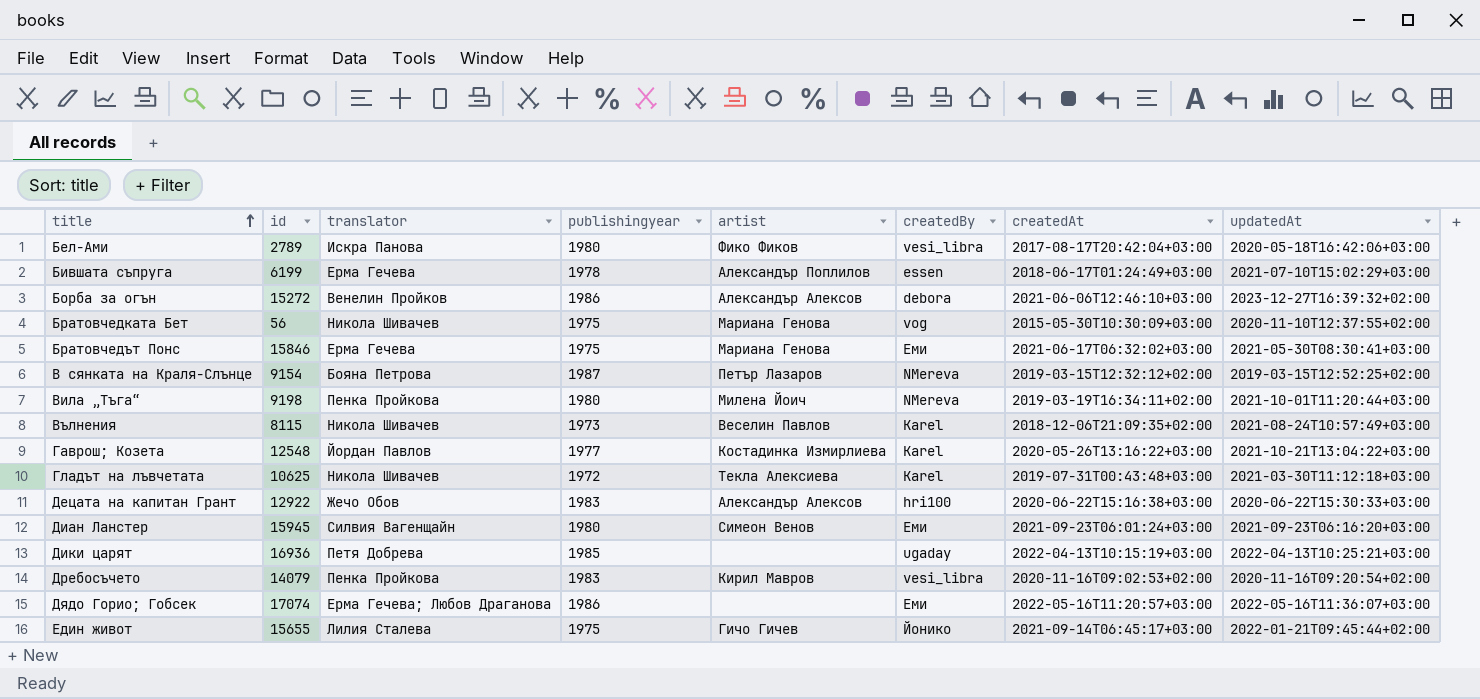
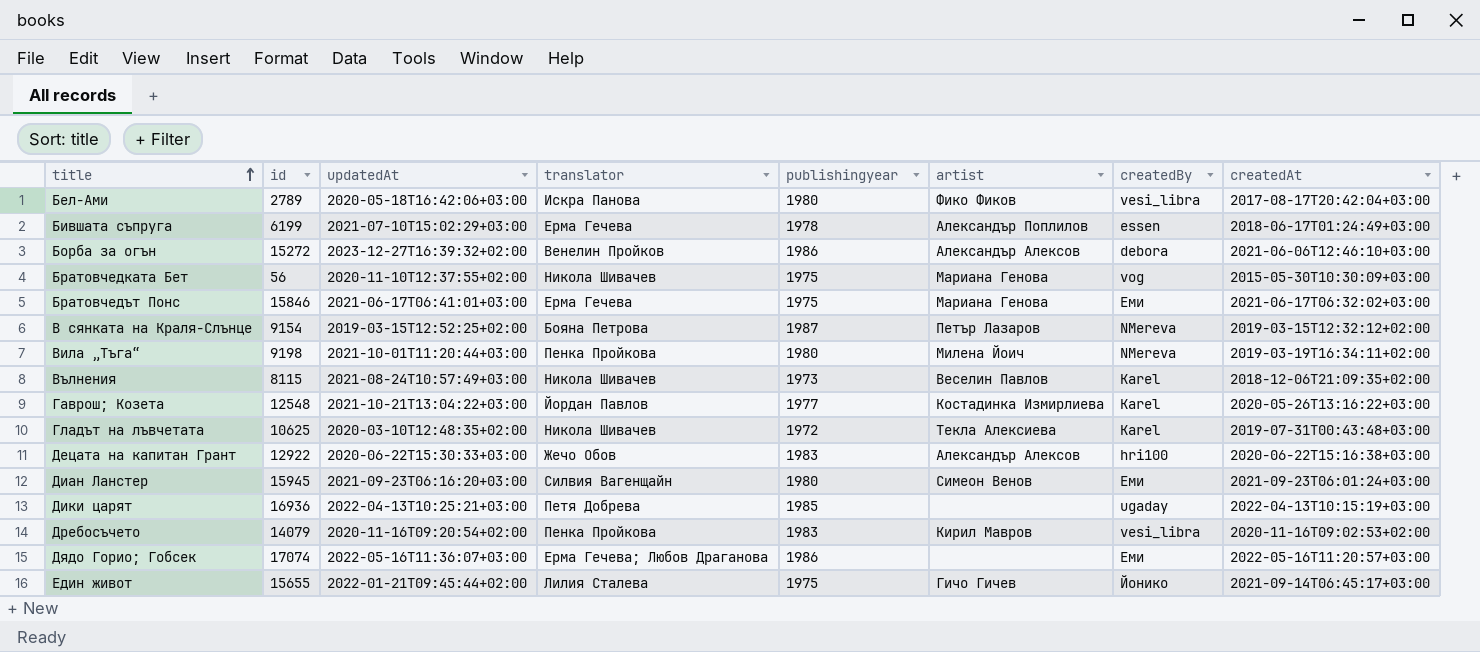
column updatedAt | position: 8 -> 3
Братовчедът Понс | updatedAt: 2021-05-30T08:30:41+03:00 -> 2021-06-17T06:41:01+03:00
Гладът на лъвчетата | updatedAt: 2021-03-30T11:12:18+03:00 -> 2020-03-10T12:48:35+02:00

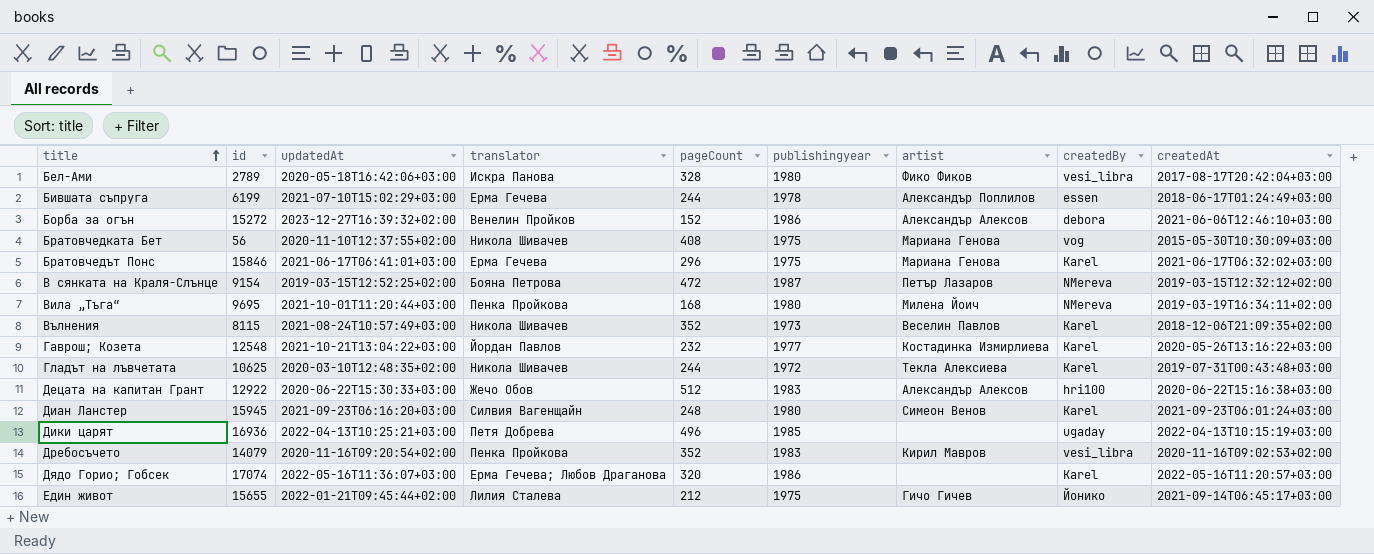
column pageCount | position: none -> 5
Братовчедът Понс | createdBy: Еми -> Karel
Вила „Тъга“ | id: 9198 -> 9695
Диан Ланстер | createdBy: Еми -> Karel
Дядо Горио; Гобсек | createdBy: Еми -> Karel

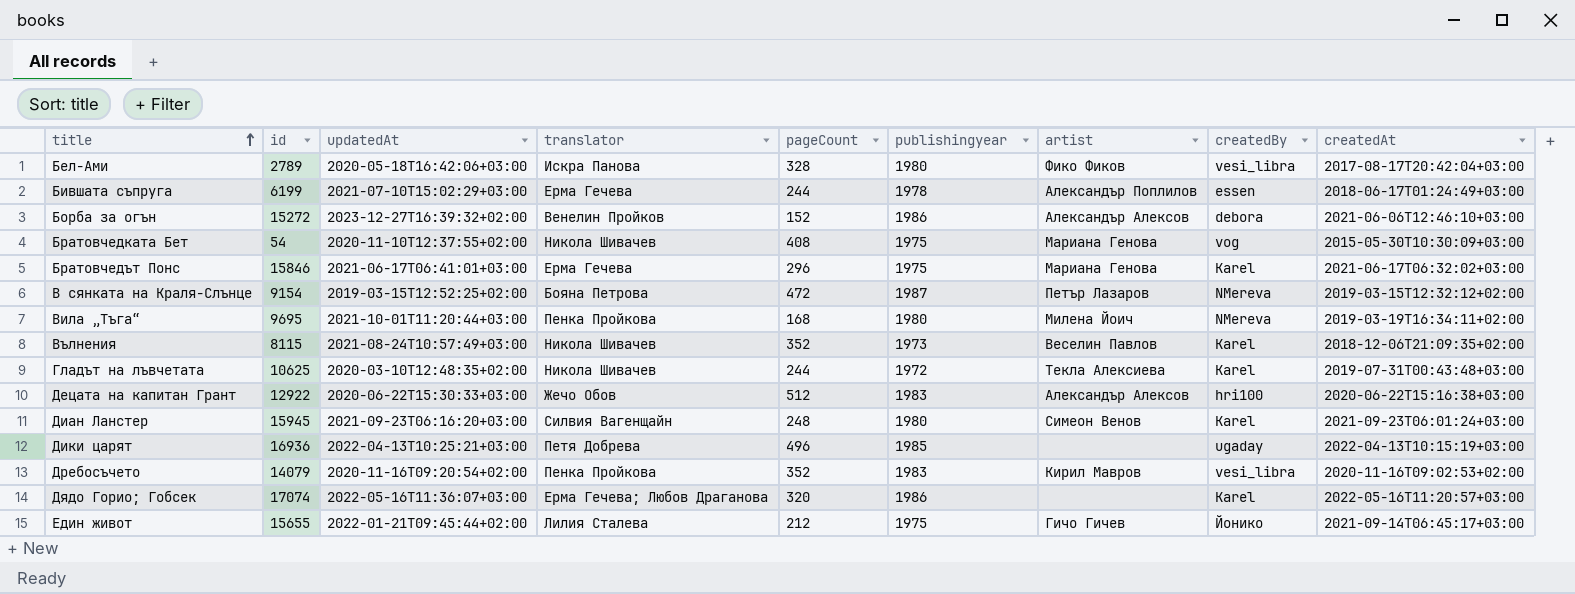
row Гаврош; Козета: 12548 | 2021-10-21T13:04:22+03:00 | Йордан Павлов | 232 | 1977 | Костадинка Измирлиева | Karel | 2020-05-26T13:16:22+03:00 -> none
Братовчедката Бет | id: 56 -> 54

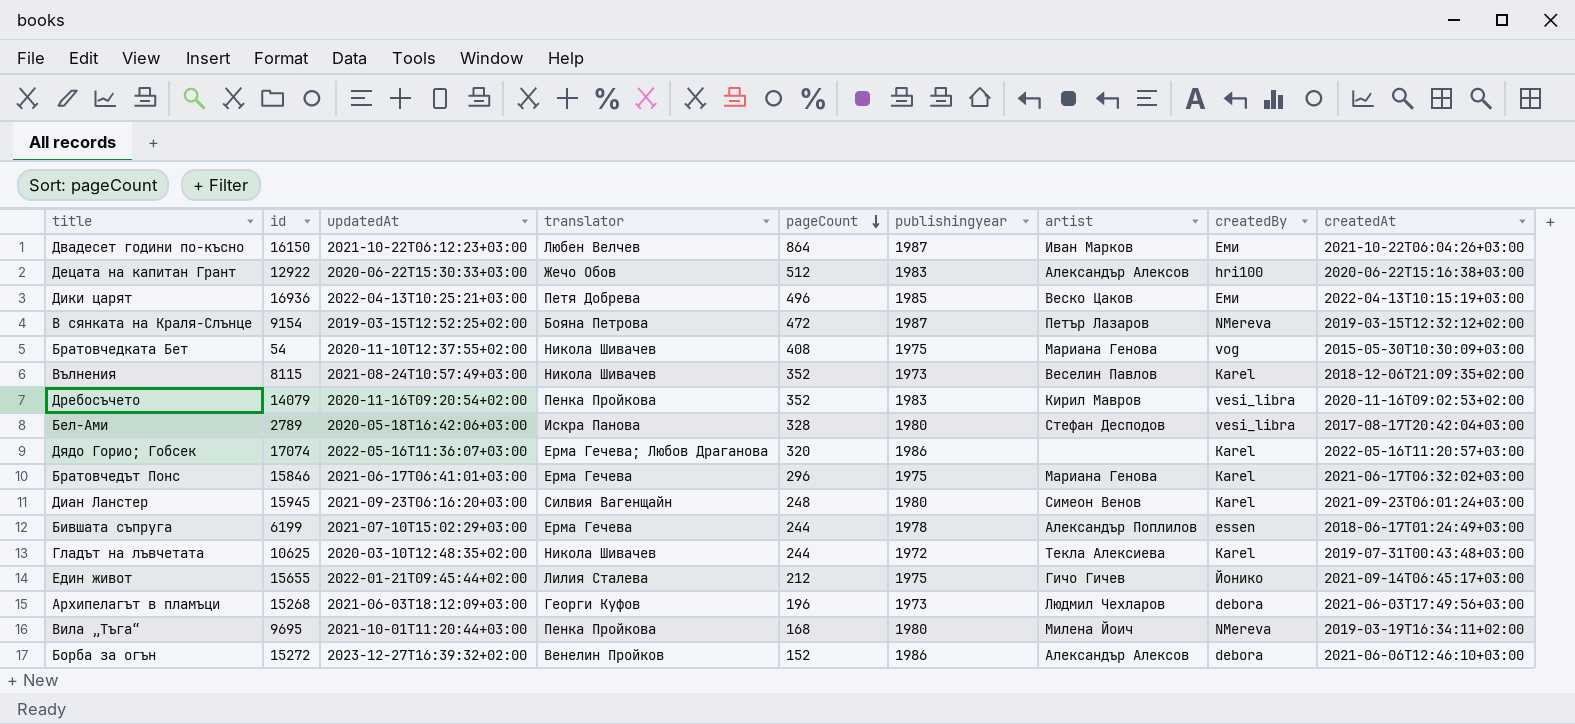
row order: title ascending -> pageCount descending
row Двадесет години по-късно: none -> 16150 | 2021-10-22T06:12:23+03:00 | Любен Велчев | 864 | 1987 | Иван Марков | Еми | 2021-10-22T06:04:26+03:00
Дики царят | artist: none -> Веско Цаков
Дики царят | createdBy: ugaday -> Еми
Бел-Ами | artist: Фико Фиков -> Стефан Десподов
row Архипелагът в пламъци: none -> 15268 | 2021-06-03T18:12:09+03:00 | Георги Куфов | 196 | 1973 | Людмил Чехларов | debora | 2021-06-03T17:49:56+03:00

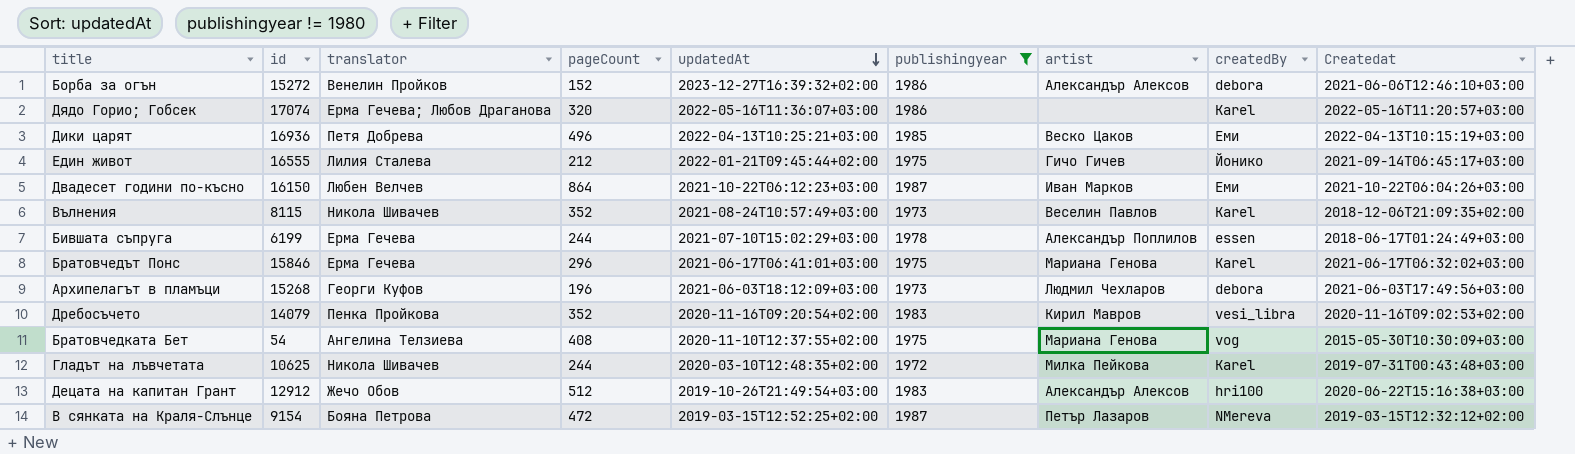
filter: none -> publishingyear != 1980
row order: pageCount descending -> updatedAt descending
column updatedAt | position: 3 -> 5
column name: createdAt -> Createdat
Един живот | id: 15655 -> 16555
Братовчедката Бет | translator: Никола Шивачев -> Ангелина Телзиева
Гладът на лъвчетата | artist: Текла Алексиева -> Милка Пейкова
Децата на капитан Грант | id: 12922 -> 12912
Децата на капитан Грант | updatedAt: 2020-06-22T15:30:33+03:00 -> 2019-10-26T21:49:54+03:00

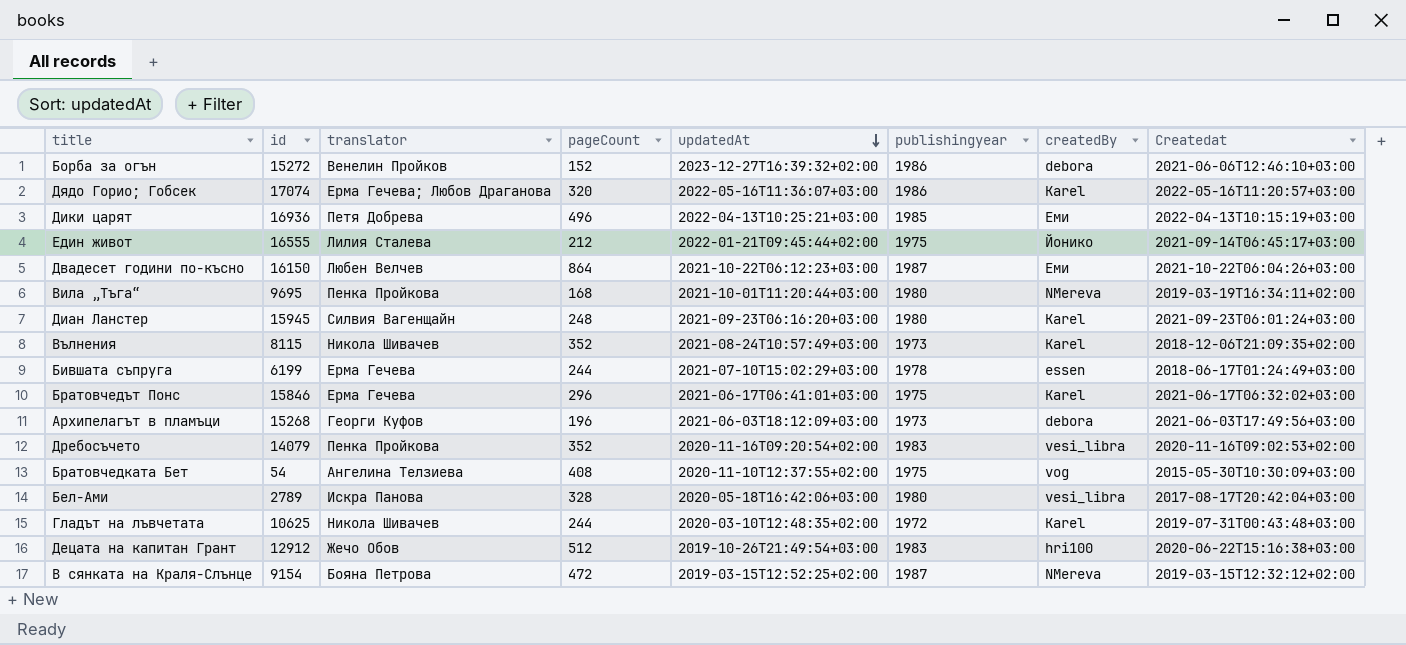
filter: publishingyear != 1980 -> none
column artist | position: 7 -> none

